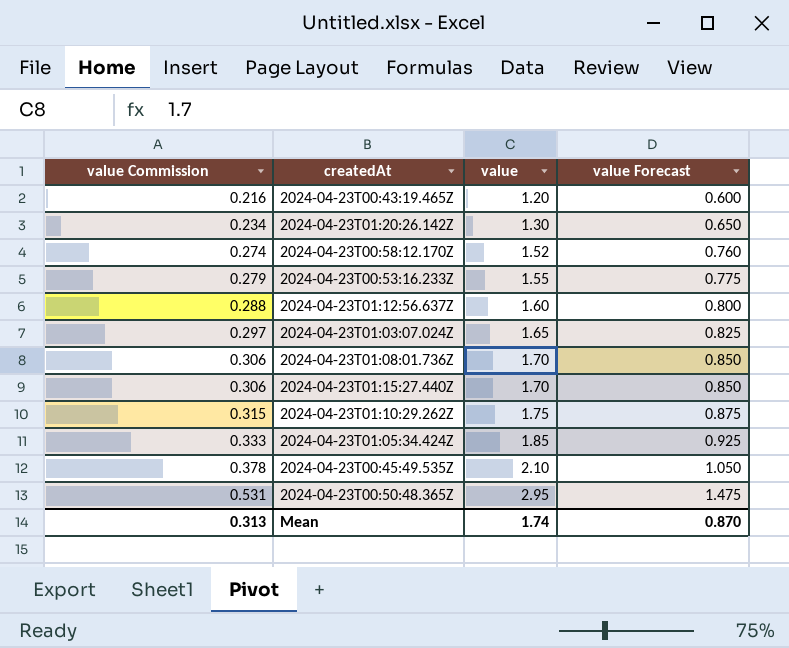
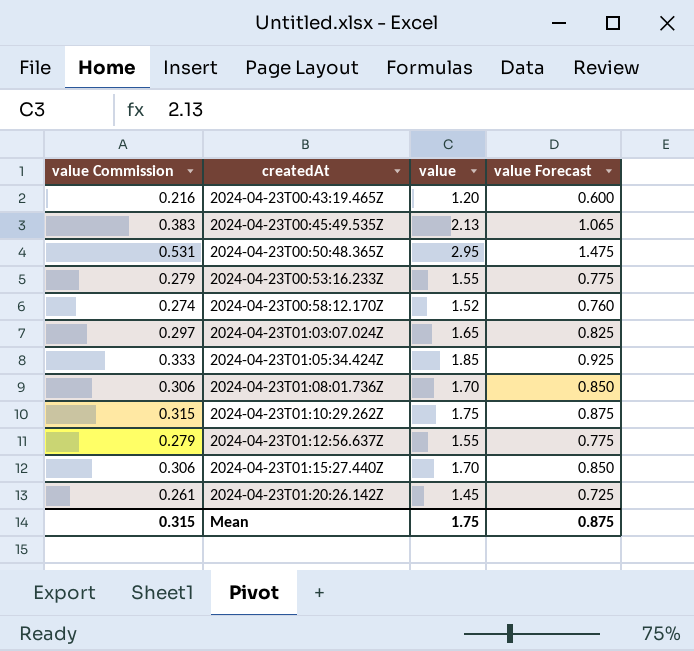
row order: value Commission ascending -> createdAt ascending
2024-04-23T00:45:49.535Z | value Commission: 0.378 -> 0.383
2024-04-23T00:45:49.535Z | value: 2.10 -> 2.13
2024-04-23T00:45:49.535Z | value Forecast: 1.050 -> 1.065
2024-04-23T01:12:56.637Z | value Commission: 0.288 -> 0.279
2024-04-23T01:12:56.637Z | value: 1.60 -> 1.55
2024-04-23T01:12:56.637Z | value Forecast: 0.800 -> 0.775
2024-04-23T01:20:26.142Z | value Commission: 0.234 -> 0.261
2024-04-23T01:20:26.142Z | value: 1.30 -> 1.45
2024-04-23T01:20:26.142Z | value Forecast: 0.650 -> 0.725
Mean | value Commission: 0.313 -> 0.315
Mean | value: 1.74 -> 1.75
Mean | value Forecast: 0.870 -> 0.875

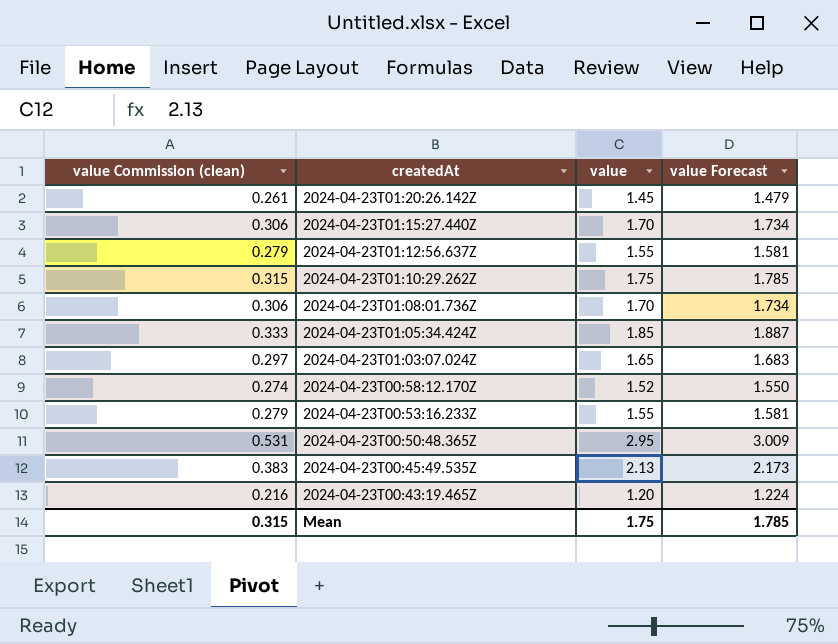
row order: createdAt ascending -> createdAt descending
column name: value Commission -> value Commission (clean)
column value Forecast | formula: [value] * 0.5 -> [value] * 1.02
Mean | value Forecast: 0.875 -> 1.785

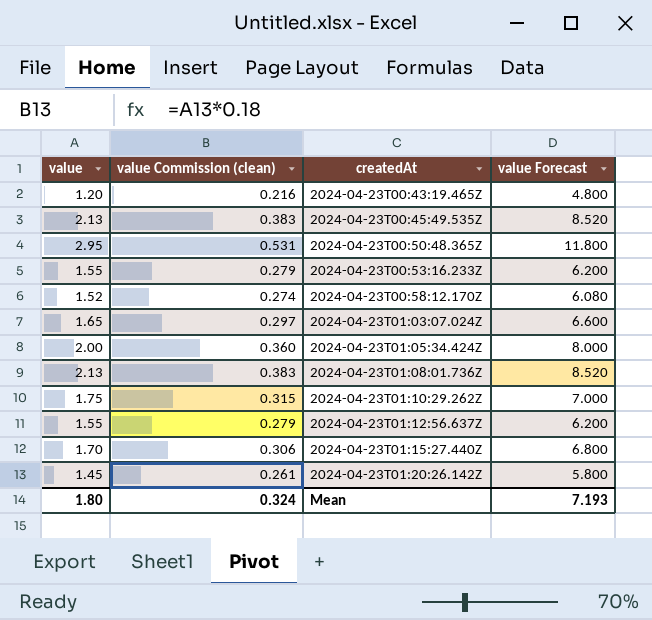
row order: createdAt descending -> createdAt ascending
column value | position: 3 -> 1
column value Forecast | formula: [value] * 1.02 -> [value] * 4
2024-04-23T01:05:34.424Z | value: 1.85 -> 2.00
2024-04-23T01:05:34.424Z | value Commission (clean): 0.333 -> 0.360
2024-04-23T01:08:01.736Z | value: 1.70 -> 2.13
2024-04-23T01:08:01.736Z | value Commission (clean): 0.306 -> 0.383
Mean | value: 1.75 -> 1.80
Mean | value Commission (clean): 0.315 -> 0.324
Mean | value Forecast: 1.785 -> 7.193

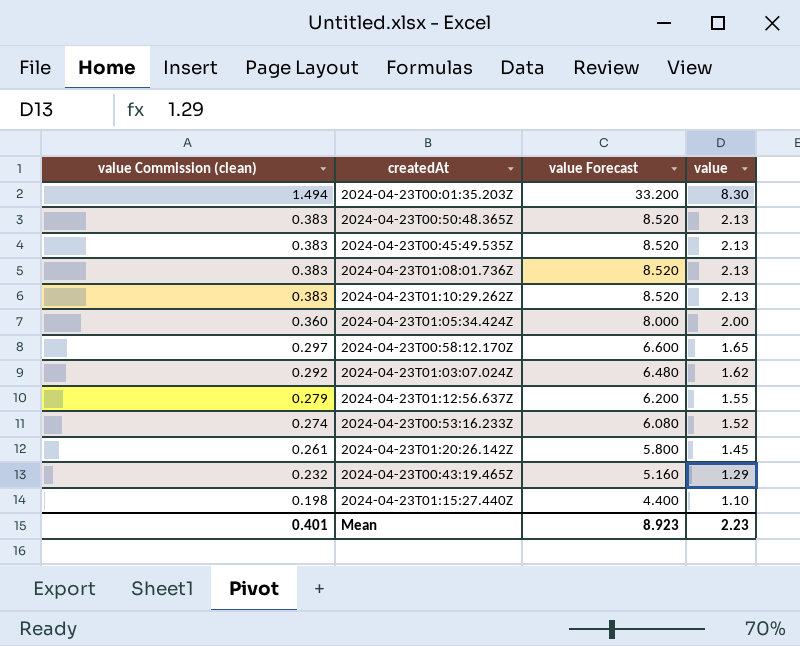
row order: createdAt ascending -> value Commission (clean) descending
column value | position: 1 -> 4
row 2024-04-23T00:01:35.203Z: none -> 1.494 | 33.200 | 8.30
2024-04-23T00:50:48.365Z | value Commission (clean): 0.531 -> 0.383
2024-04-23T00:50:48.365Z | value Forecast: 11.800 -> 8.520
2024-04-23T00:50:48.365Z | value: 2.95 -> 2.13
2024-04-23T01:10:29.262Z | value Commission (clean): 0.315 -> 0.383
2024-04-23T01:10:29.262Z | value Forecast: 7.000 -> 8.520
2024-04-23T01:10:29.262Z | value: 1.75 -> 2.13
2024-04-23T00:58:12.170Z | value Commission (clean): 0.274 -> 0.297
2024-04-23T00:58:12.170Z | value Forecast: 6.080 -> 6.600
2024-04-23T00:58:12.170Z | value: 1.52 -> 1.65
2024-04-23T01:03:07.024Z | value Commission (clean): 0.297 -> 0.292
2024-04-23T01:03:07.024Z | value Forecast: 6.600 -> 6.480
2024-04-23T01:03:07.024Z | value: 1.65 -> 1.62
2024-04-23T00:53:16.233Z | value Commission (clean): 0.279 -> 0.274
2024-04-23T00:53:16.233Z | value Forecast: 6.200 -> 6.080
2024-04-23T00:53:16.233Z | value: 1.55 -> 1.52
2024-04-23T00:43:19.465Z | value Commission (clean): 0.216 -> 0.232
2024-04-23T00:43:19.465Z | value Forecast: 4.800 -> 5.160
2024-04-23T00:43:19.465Z | value: 1.20 -> 1.29
2024-04-23T01:15:27.440Z | value Commission (clean): 0.306 -> 0.198
2024-04-23T01:15:27.440Z | value Forecast: 6.800 -> 4.400
2024-04-23T01:15:27.440Z | value: 1.70 -> 1.10
Mean | value Commission (clean): 0.324 -> 0.401
Mean | value Forecast: 7.193 -> 8.923
Mean | value: 1.80 -> 2.23

